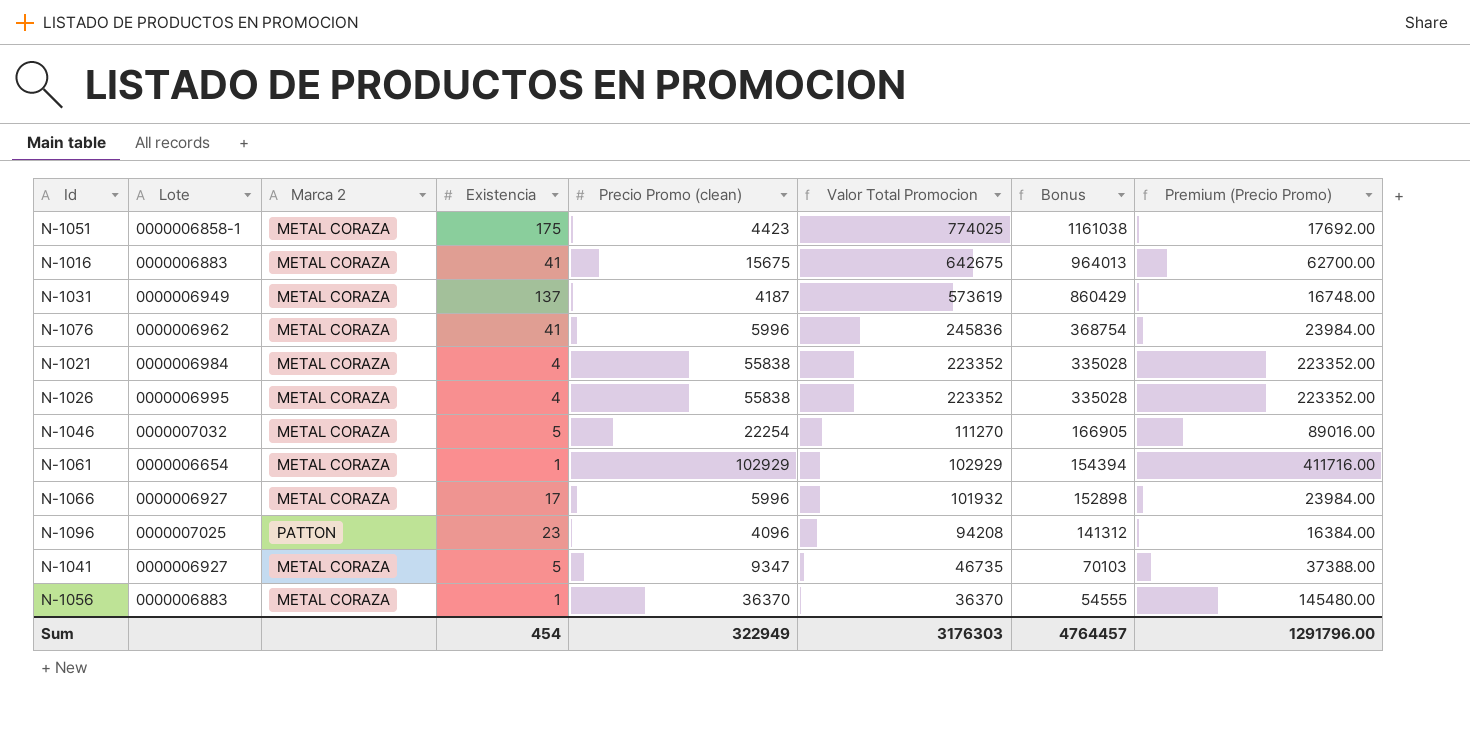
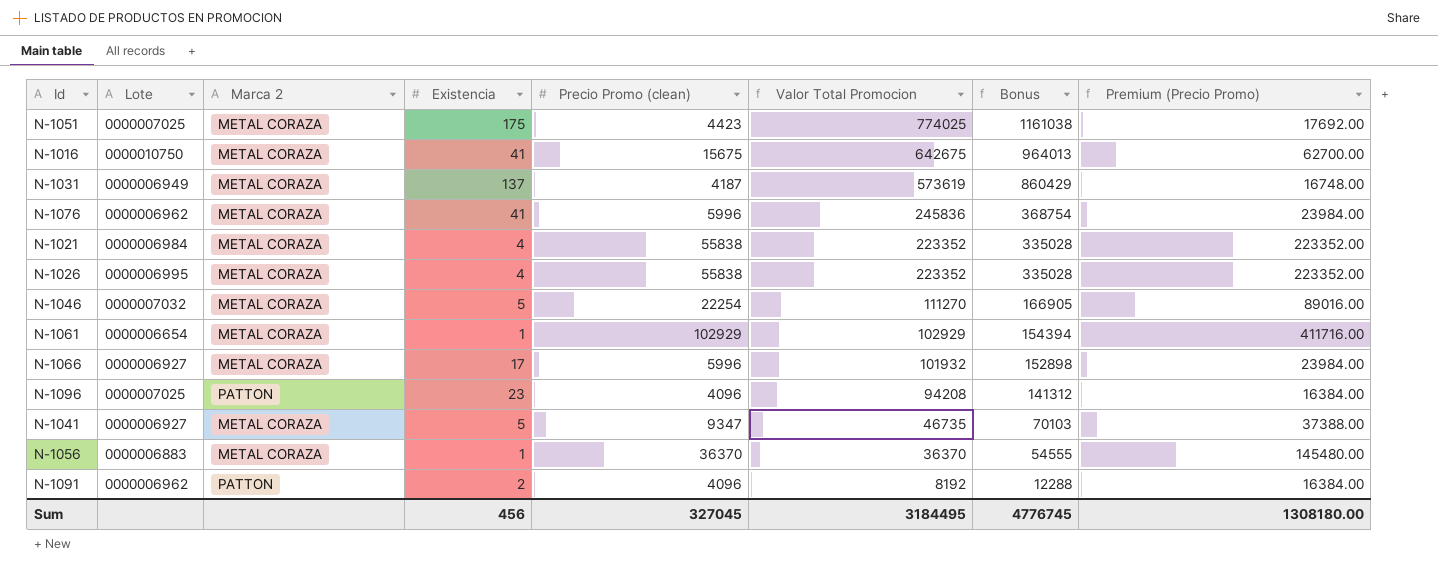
N-1051 | Lote: 0000006858-1 -> 0000007025
N-1016 | Lote: 0000006883 -> 0000010750
row N-1091: none -> 0000006962 | PATTON | 2 | 4096 | 8192 | 12288 | 16384.00
Sum | Existencia: 454 -> 456
Sum | Precio Promo (clean): 322949 -> 327045
Sum | Valor Total Promocion: 3176303 -> 3184495
Sum | Bonus: 4764457 -> 4776745
Sum | Premium (Precio Promo): 1291796.00 -> 1308180.00

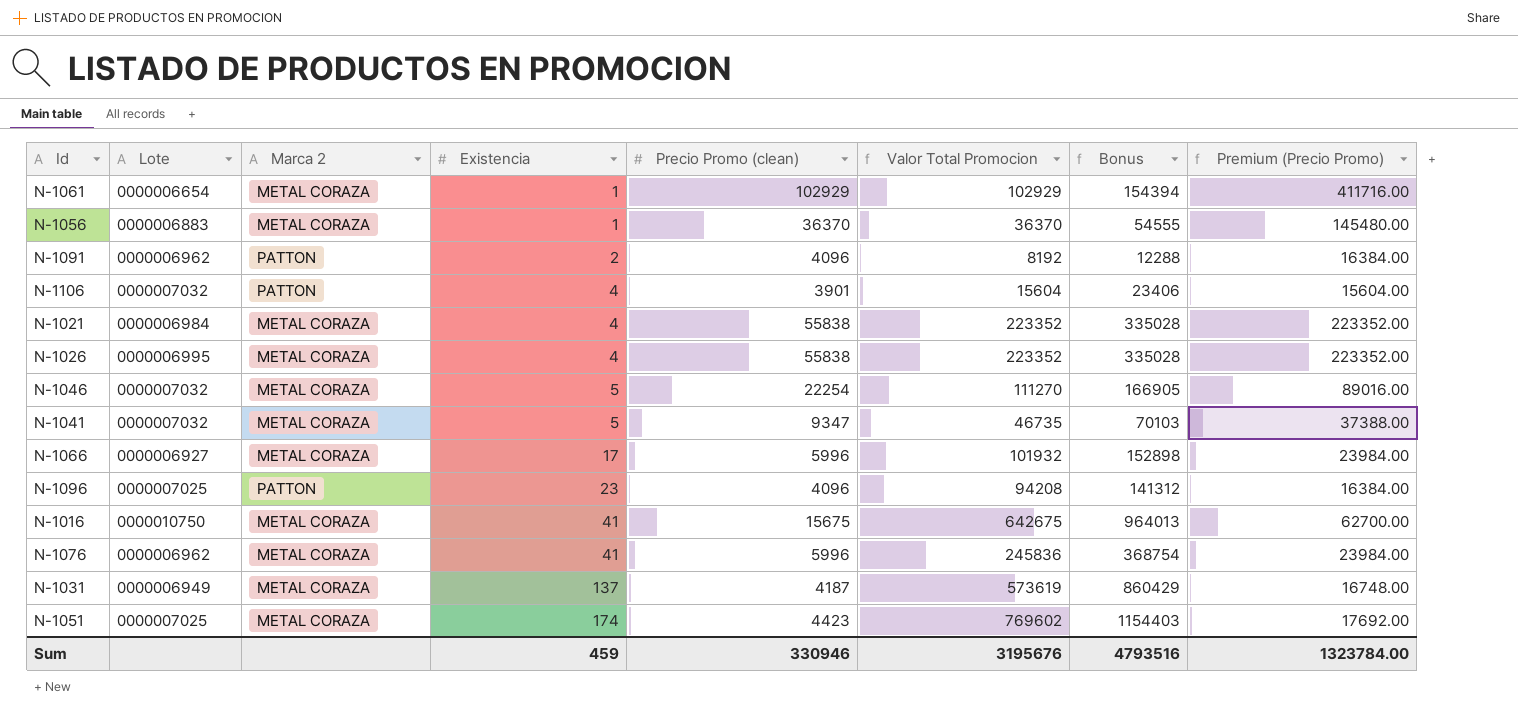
row order: Valor Total Promocion descending -> Existencia ascending
row N-1106: none -> 0000007032 | PATTON | 4 | 3901 | 15604 | 23406 | 15604.00
N-1041 | Lote: 0000006927 -> 0000007032
N-1051 | Existencia: 175 -> 174
N-1051 | Valor Total Promocion: 774025 -> 769602
N-1051 | Bonus: 1161038 -> 1154403
Sum | Existencia: 456 -> 459
Sum | Precio Promo (clean): 327045 -> 330946
Sum | Valor Total Promocion: 3184495 -> 3195676
Sum | Bonus: 4776745 -> 4793516
Sum | Premium (Precio Promo): 1308180.00 -> 1323784.00

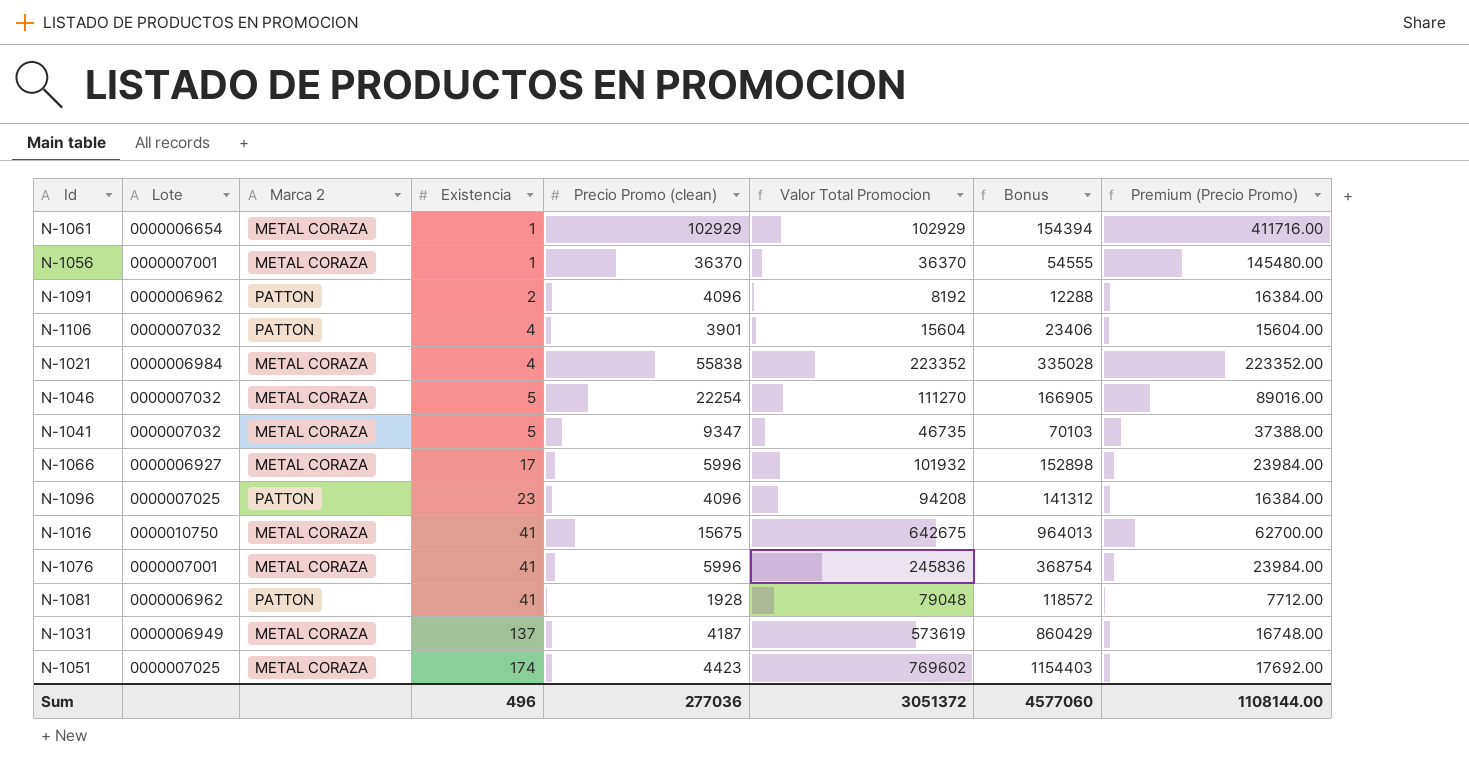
row N-1026: 0000006995 | METAL CORAZA | 4 | 55838 | 223352 | 335028 | 223352.00 -> none
N-1056 | Lote: 0000006883 -> 0000007001
N-1076 | Lote: 0000006962 -> 0000007001
row N-1081: none -> 0000006962 | PATTON | 41 | 1928 | 79048 | 118572 | 7712.00
Sum | Existencia: 459 -> 496
Sum | Precio Promo (clean): 330946 -> 277036
Sum | Valor Total Promocion: 3195676 -> 3051372
Sum | Bonus: 4793516 -> 4577060
Sum | Premium (Precio Promo): 1323784.00 -> 1108144.00

